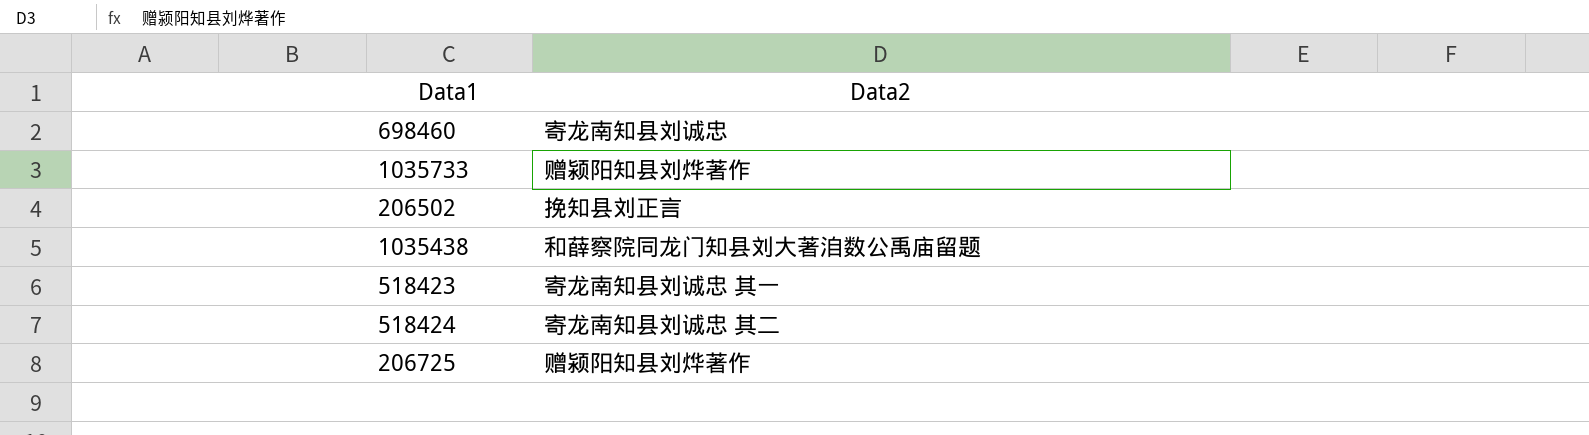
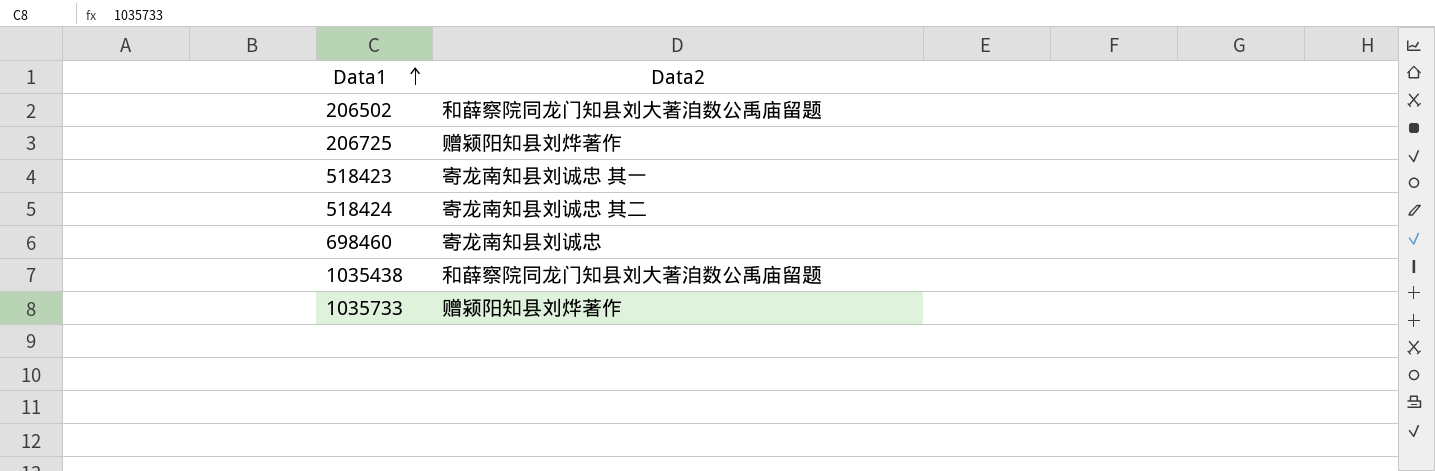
row order: none -> Data1 ascending
206502 | Data2: 挽知县刘正言 -> 和薛察院同龙门知县刘大著洎数公禹庙留题

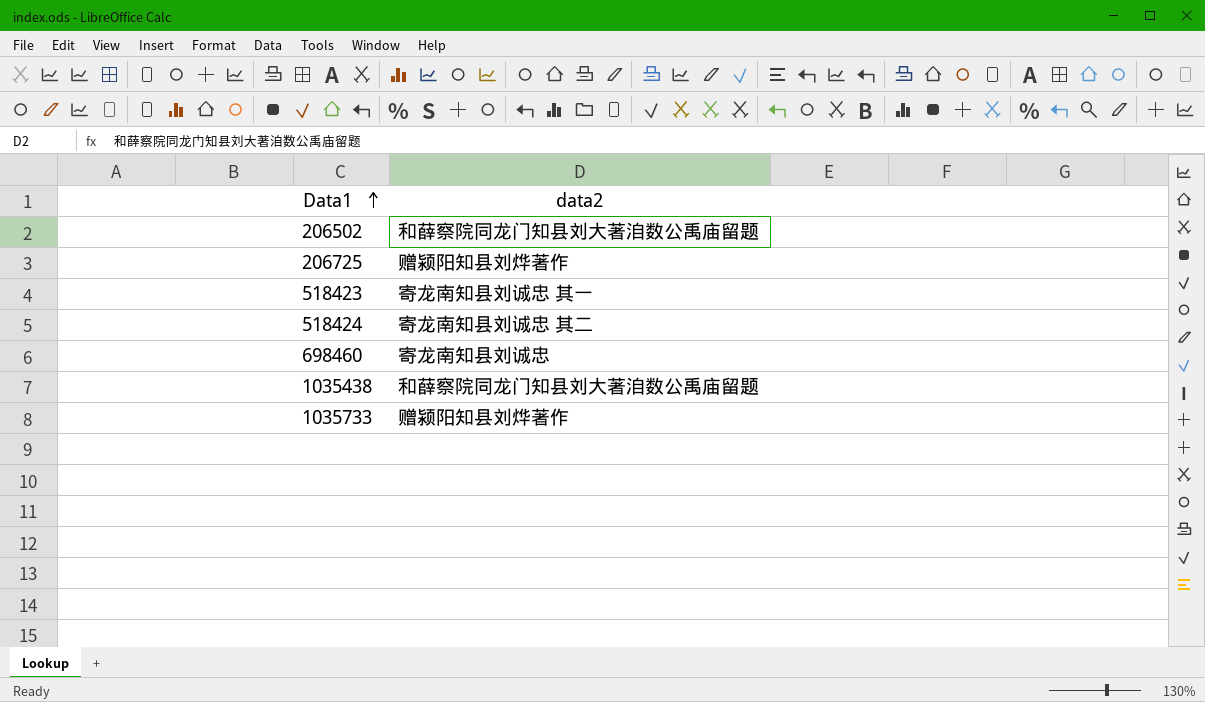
column name: Data2 -> data2

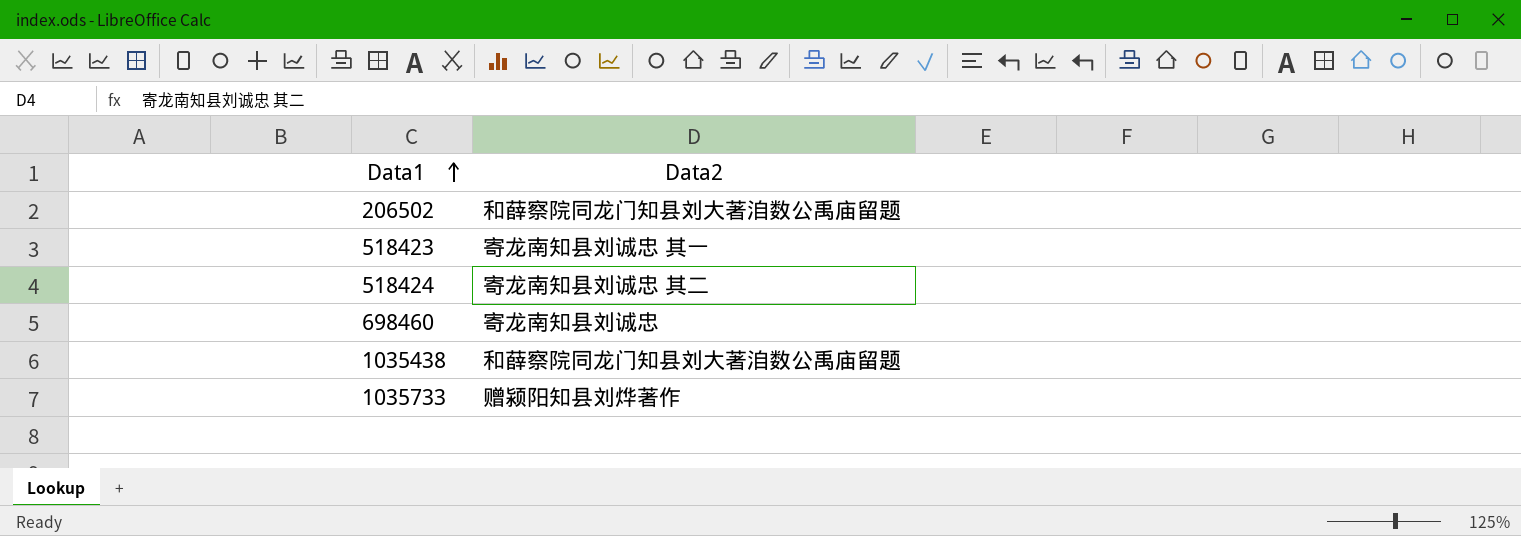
column name: data2 -> Data2
row 206725: 赠颍阳知县刘烨著作 -> none

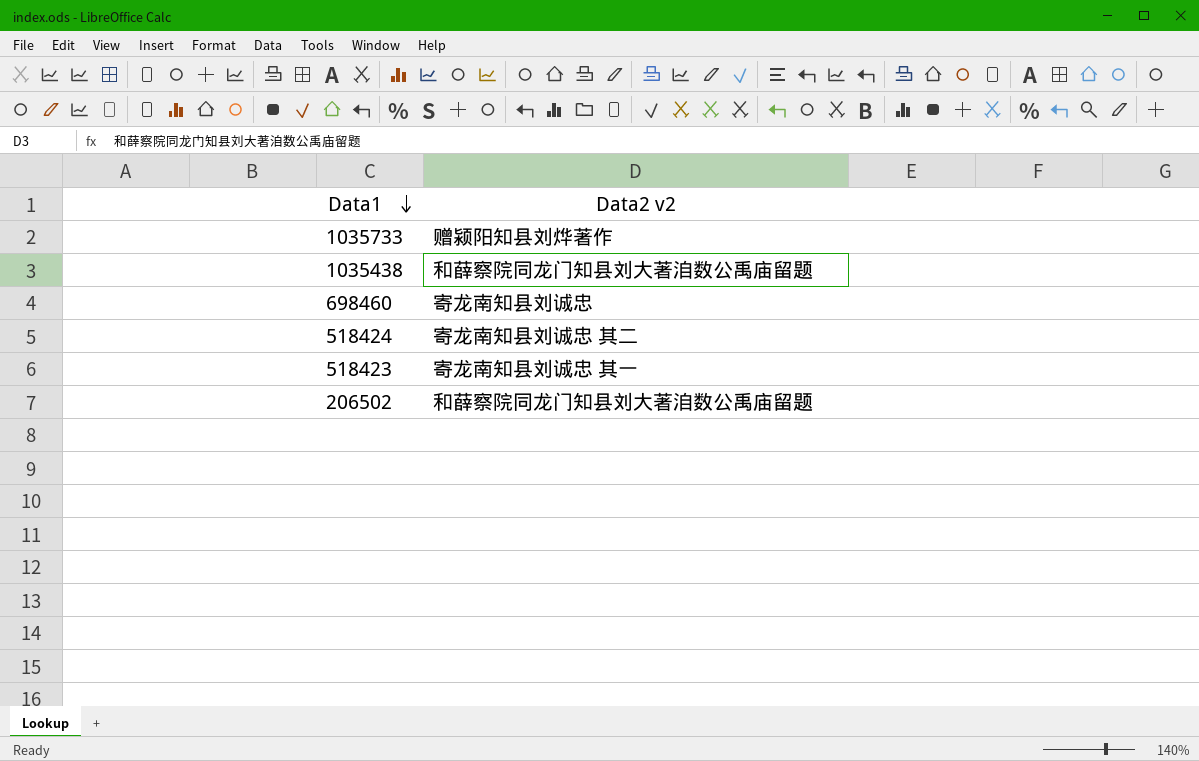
row order: Data1 ascending -> Data1 descending
column name: Data2 -> Data2 v2

